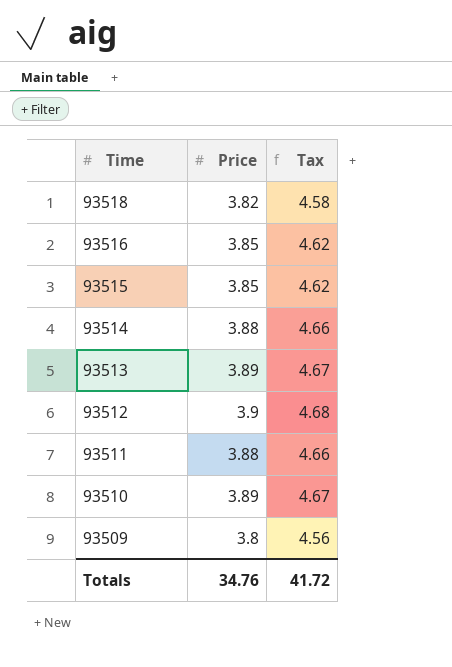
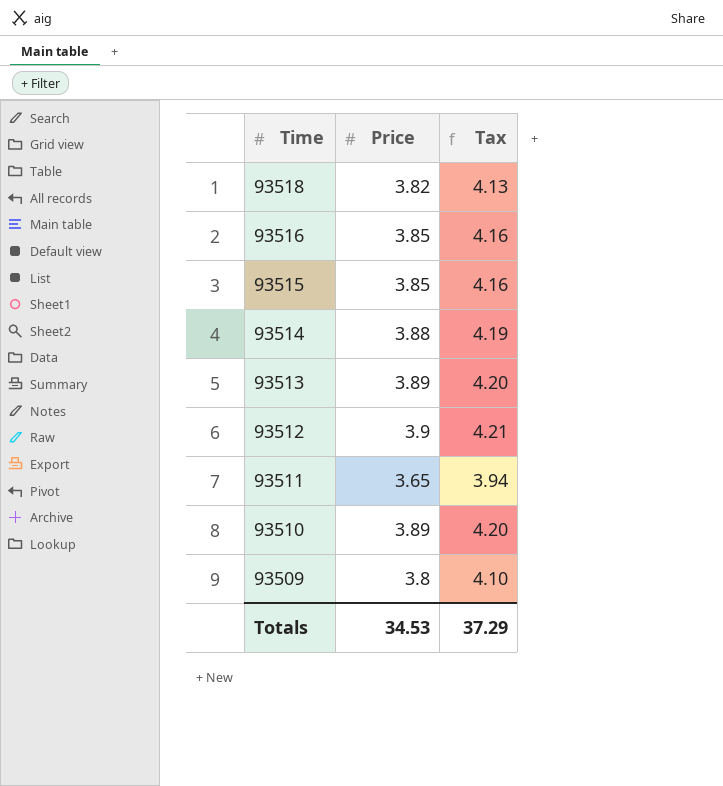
column Tax | formula: [Price] * 1.2 -> [Price] * 1.08
93511 | Price: 3.88 -> 3.65
Totals | Price: 34.76 -> 34.53
Totals | Tax: 41.72 -> 37.29

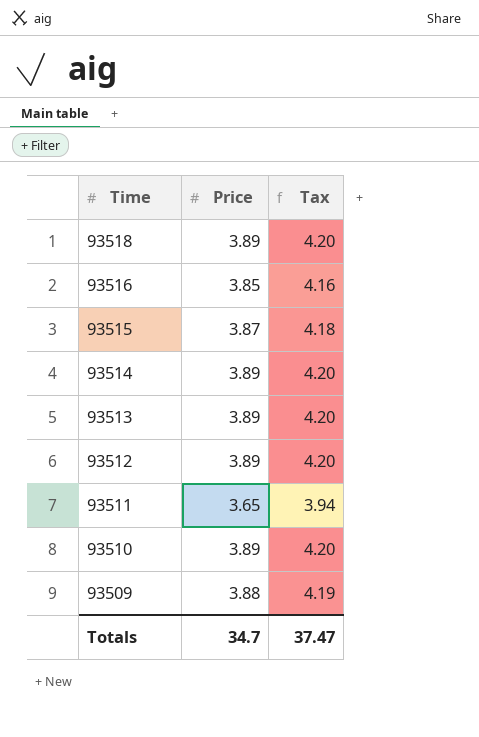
93518 | Price: 3.82 -> 3.89
93518 | Tax: 4.13 -> 4.20
93515 | Price: 3.85 -> 3.87
93515 | Tax: 4.16 -> 4.18
93514 | Price: 3.88 -> 3.89
93514 | Tax: 4.19 -> 4.20
93512 | Price: 3.9 -> 3.89
93512 | Tax: 4.21 -> 4.20
93509 | Price: 3.8 -> 3.88
93509 | Tax: 4.10 -> 4.19
Totals | Price: 34.53 -> 34.7
Totals | Tax: 37.29 -> 37.47

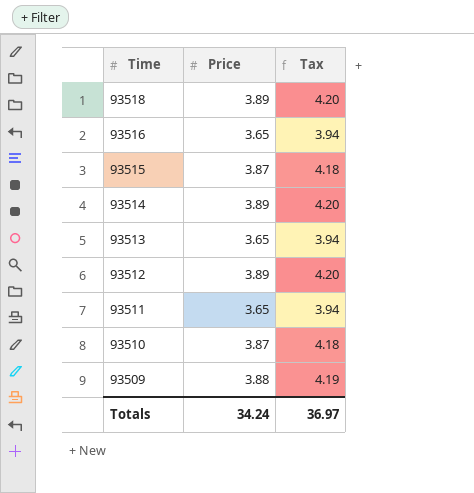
93516 | Price: 3.85 -> 3.65
93516 | Tax: 4.16 -> 3.94
93513 | Price: 3.89 -> 3.65
93513 | Tax: 4.20 -> 3.94
93510 | Price: 3.89 -> 3.87
93510 | Tax: 4.20 -> 4.18
Totals | Price: 34.7 -> 34.24
Totals | Tax: 37.47 -> 36.97

